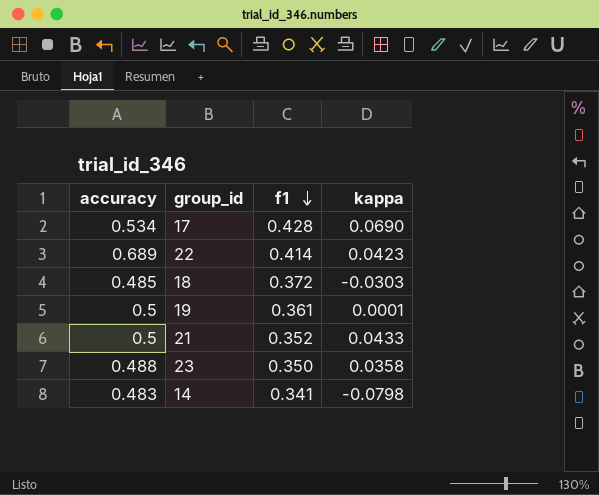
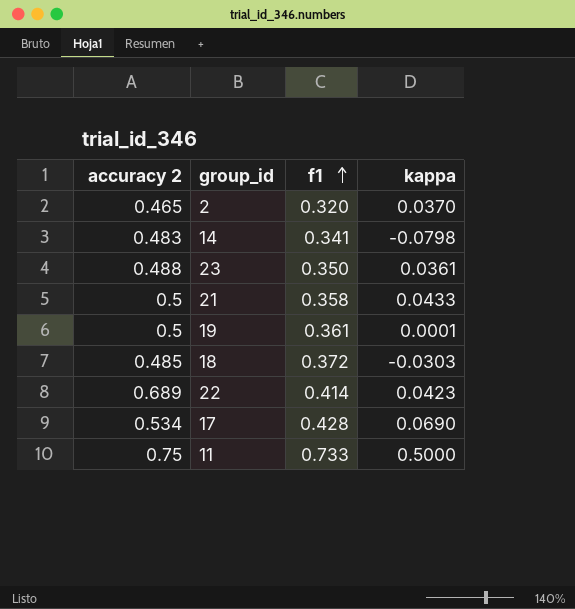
row order: f1 descending -> f1 ascending
column name: accuracy -> accuracy 2
row 2: none -> 0.465 | 0.320 | 0.0370
23 | kappa: 0.0358 -> 0.0361
21 | f1: 0.352 -> 0.358
row 11: none -> 0.75 | 0.733 | 0.5000

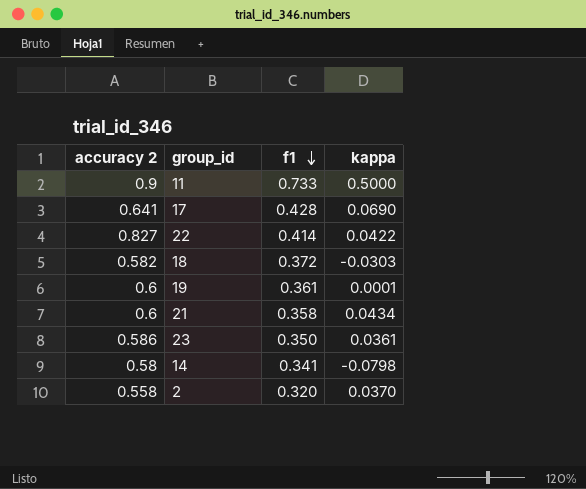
row order: f1 ascending -> f1 descending
11 | accuracy 2: 0.75 -> 0.9
17 | accuracy 2: 0.534 -> 0.641
22 | accuracy 2: 0.689 -> 0.827
22 | kappa: 0.0423 -> 0.0422
18 | accuracy 2: 0.485 -> 0.582
19 | accuracy 2: 0.5 -> 0.6
21 | accuracy 2: 0.5 -> 0.6
21 | kappa: 0.0433 -> 0.0434
23 | accuracy 2: 0.488 -> 0.586
14 | accuracy 2: 0.483 -> 0.58
2 | accuracy 2: 0.465 -> 0.558

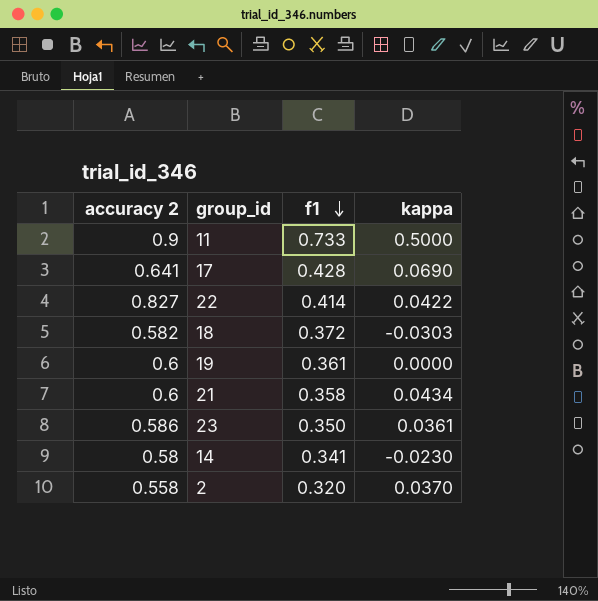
19 | kappa: 0.0001 -> 0.0000
14 | kappa: -0.0798 -> -0.0230

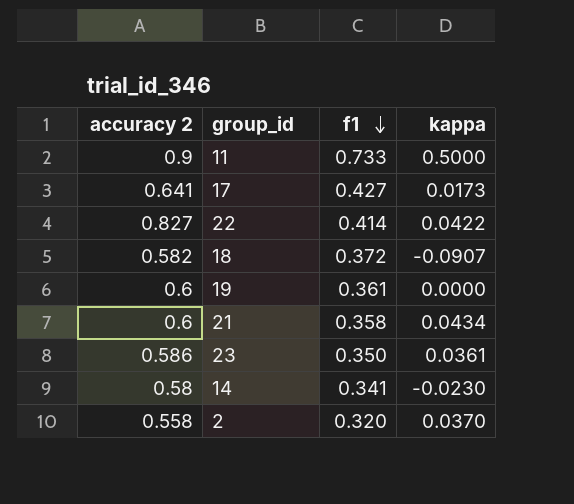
17 | f1: 0.428 -> 0.427
17 | kappa: 0.0690 -> 0.0173
18 | kappa: -0.0303 -> -0.0907

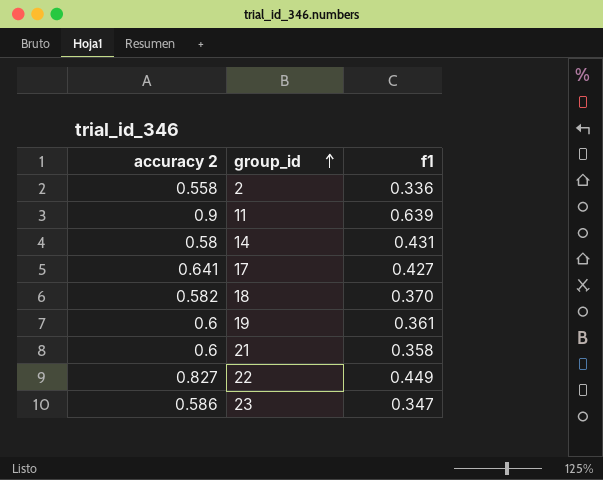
row order: f1 descending -> group_id ascending
column kappa | position: 4 -> none
2 | f1: 0.320 -> 0.336
11 | f1: 0.733 -> 0.639
14 | f1: 0.341 -> 0.431
18 | f1: 0.372 -> 0.370
22 | f1: 0.414 -> 0.449
23 | f1: 0.350 -> 0.347

